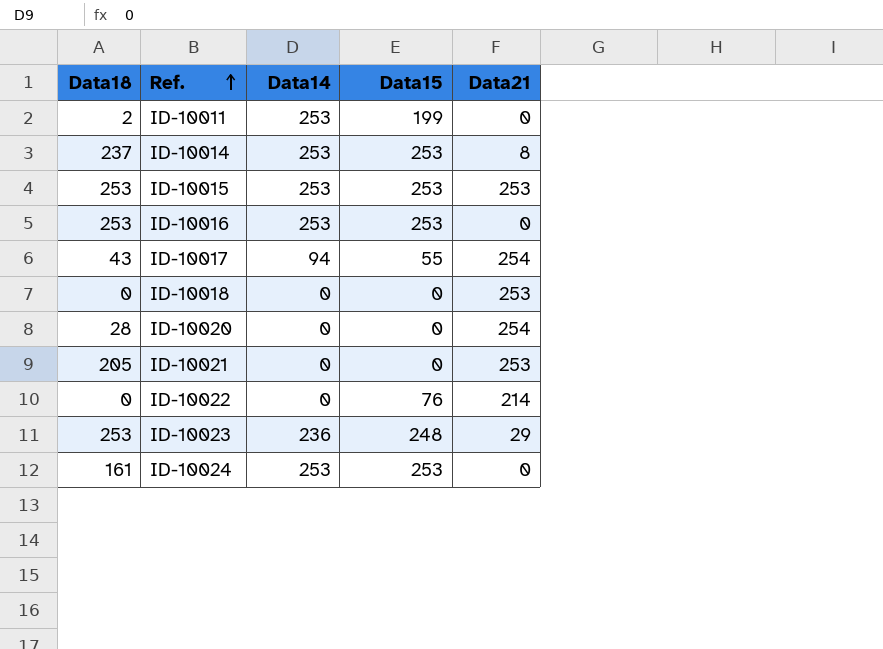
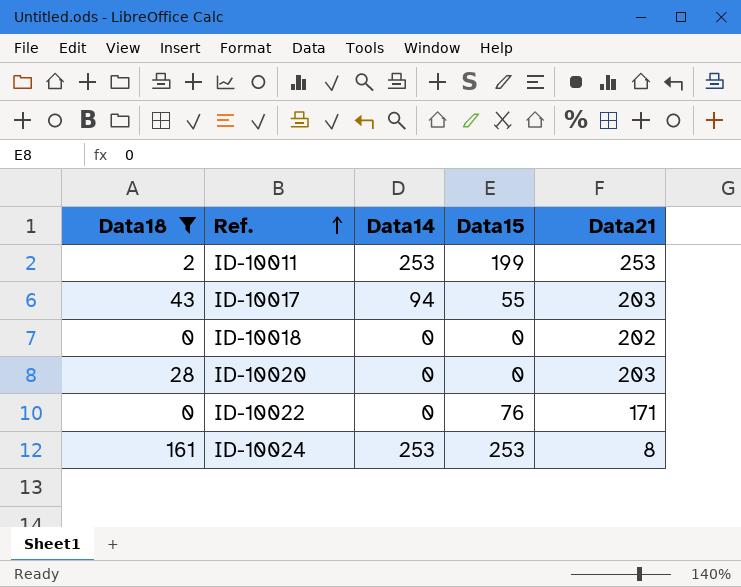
filter: none -> Data18 <= 161
ID-10011 | Data21: 0 -> 253
ID-10017 | Data21: 254 -> 203
ID-10018 | Data21: 253 -> 202
ID-10020 | Data21: 254 -> 203
ID-10022 | Data21: 214 -> 171
ID-10024 | Data21: 0 -> 8

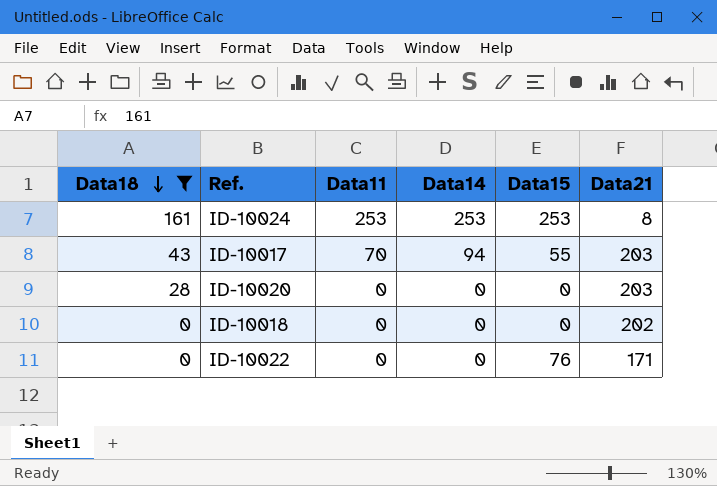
row order: Ref. ascending -> Data18 descending
column Data11 | position: none -> 3
row ID-10011: 2 | 253 | 199 | 253 -> none

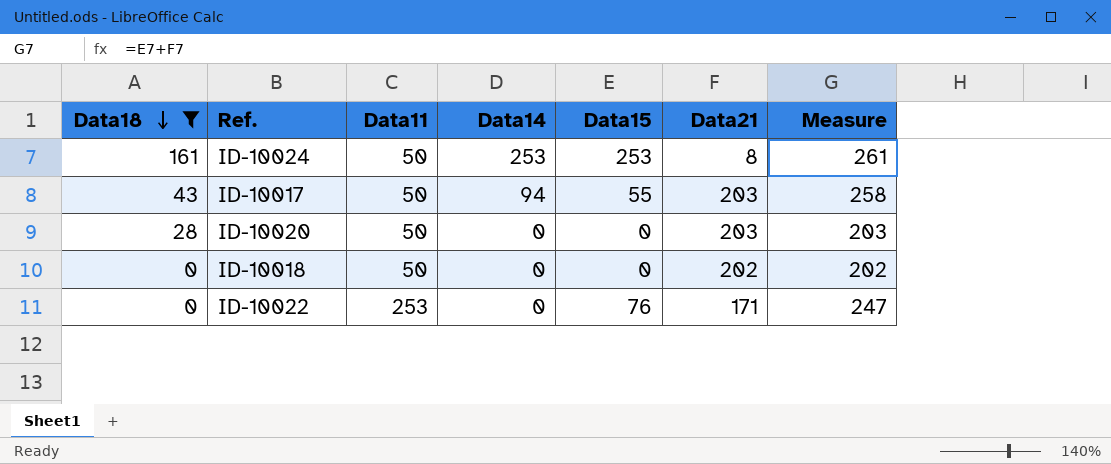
column Measure | formula: none -> [Data15] + [Data21]
ID-10024 | Data11: 253 -> 50
ID-10017 | Data11: 70 -> 50
ID-10020 | Data11: 0 -> 50
ID-10018 | Data11: 0 -> 50
ID-10022 | Data11: 0 -> 253

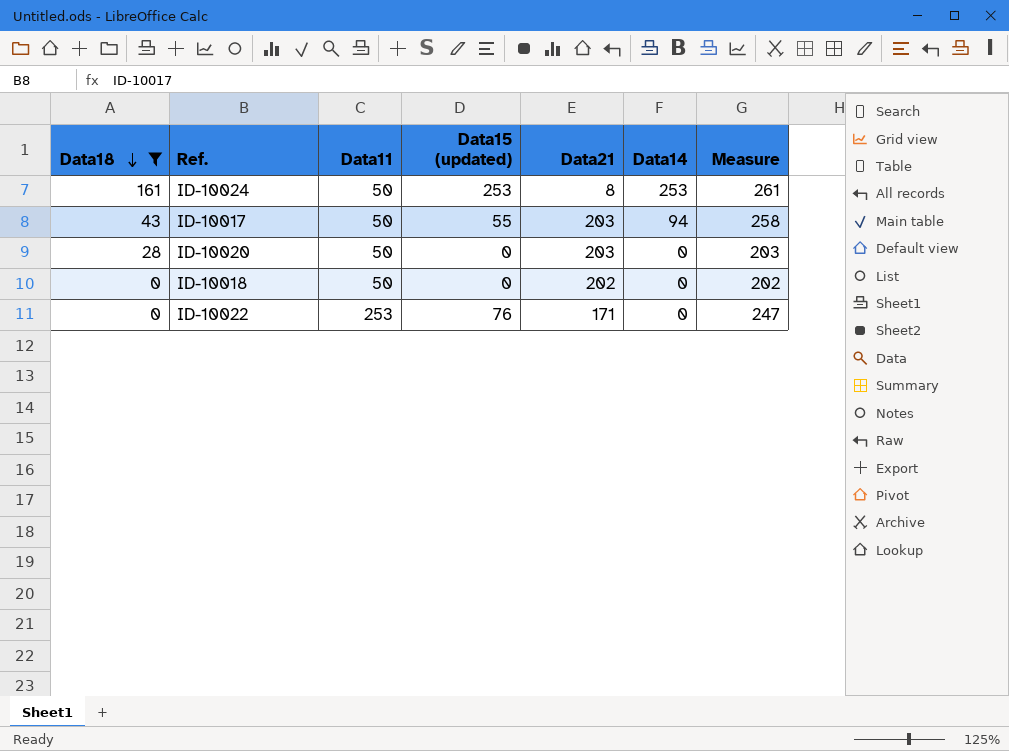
column name: Data15 -> Data15 (updated)
column Data14 | position: 4 -> 6

